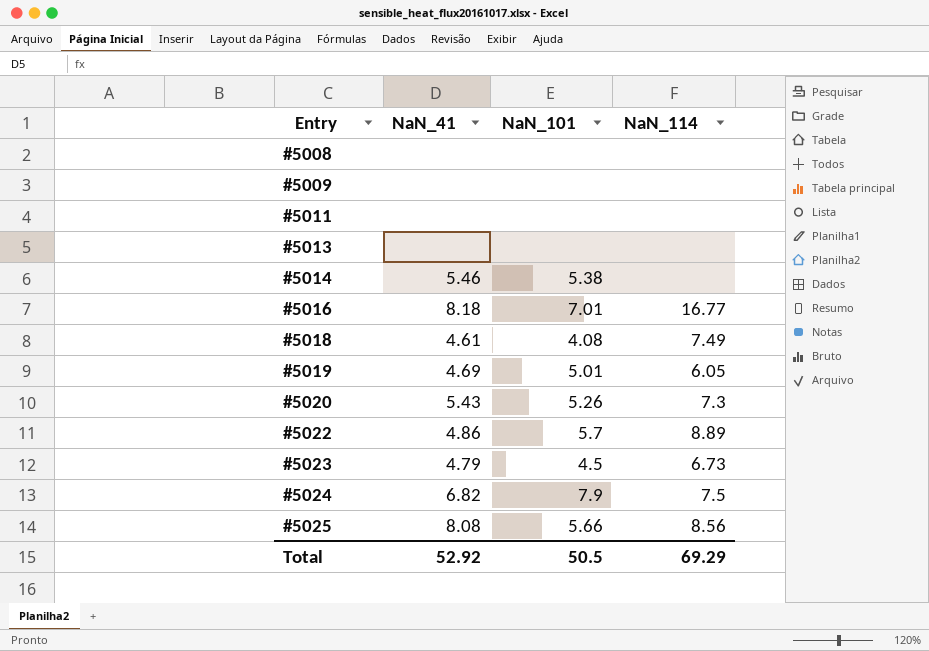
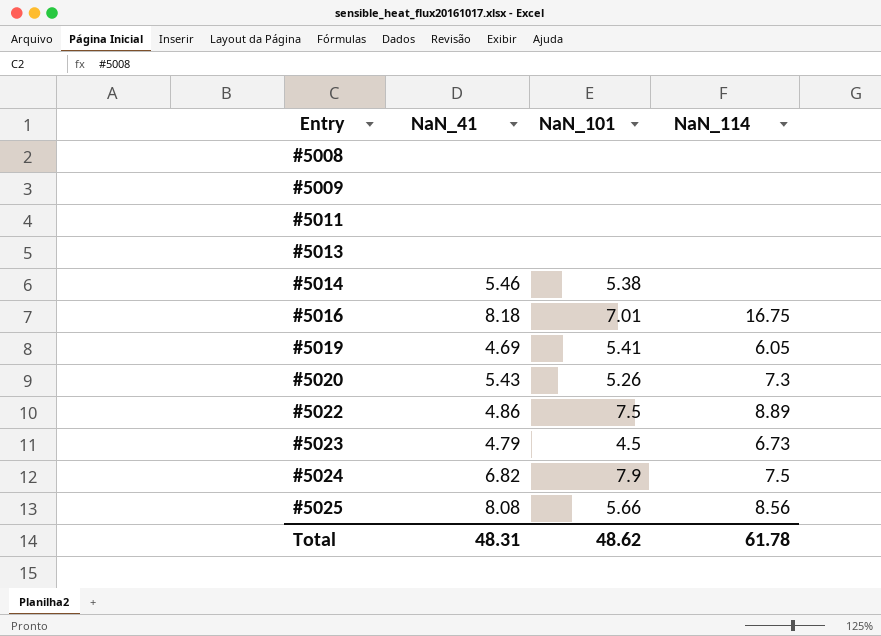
row #5018: 4.61 | 4.08 | 7.49 -> none
#5016 | NaN_114: 16.77 -> 16.75
#5019 | NaN_101: 5.01 -> 5.41
#5022 | NaN_101: 5.7 -> 7.5
Total | NaN_41: 52.92 -> 48.31
Total | NaN_101: 50.5 -> 48.62
Total | NaN_114: 69.29 -> 61.78

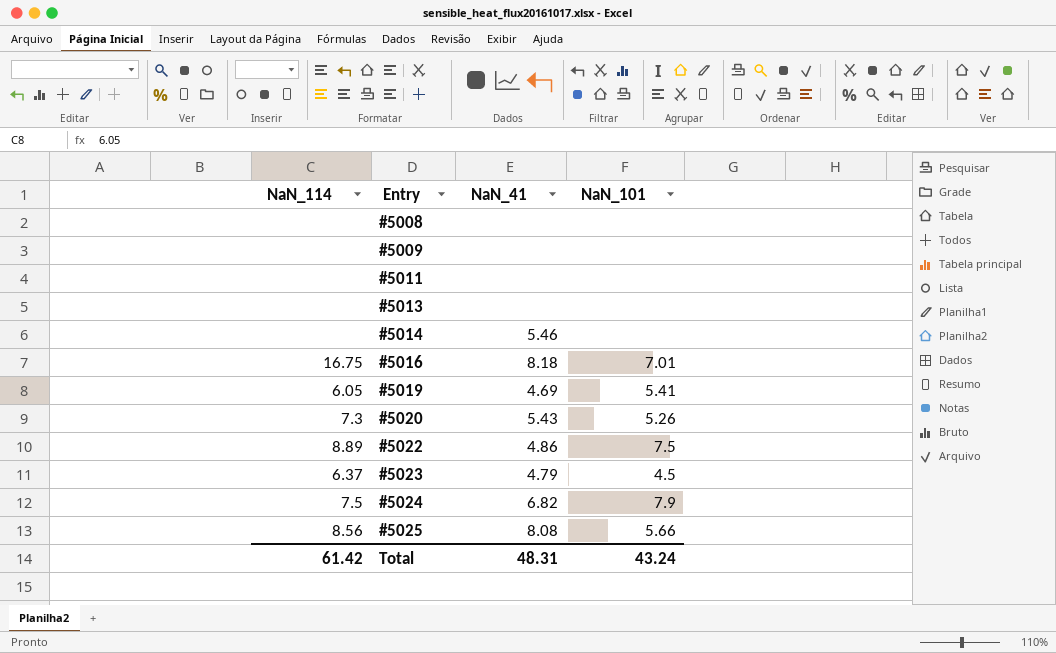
column NaN_114 | position: 4 -> 1
#5014 | NaN_101: 5.38 -> none
#5023 | NaN_114: 6.73 -> 6.37
Total | NaN_114: 61.78 -> 61.42
Total | NaN_101: 48.62 -> 43.24

